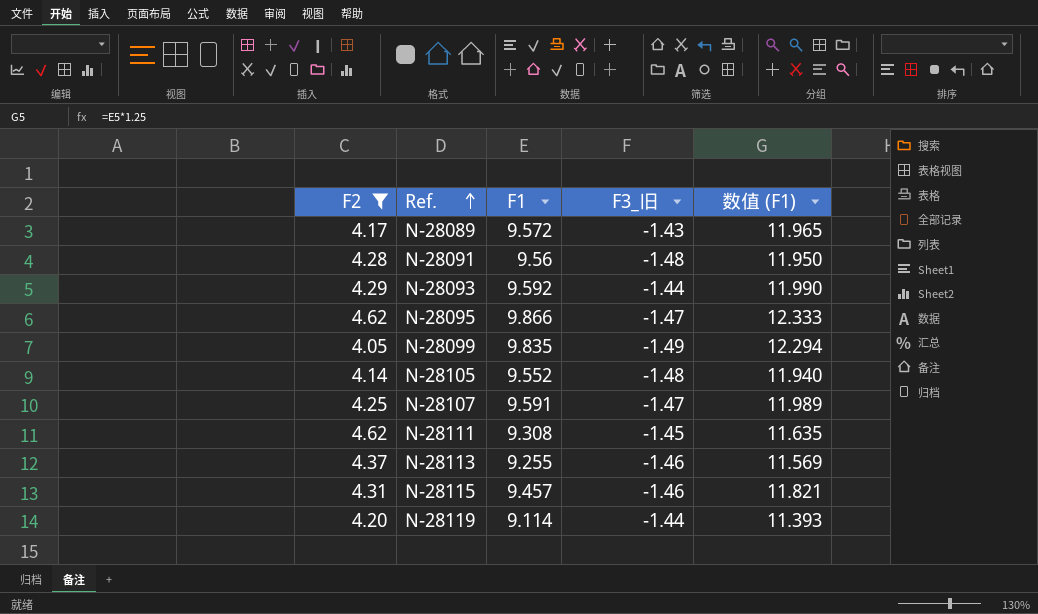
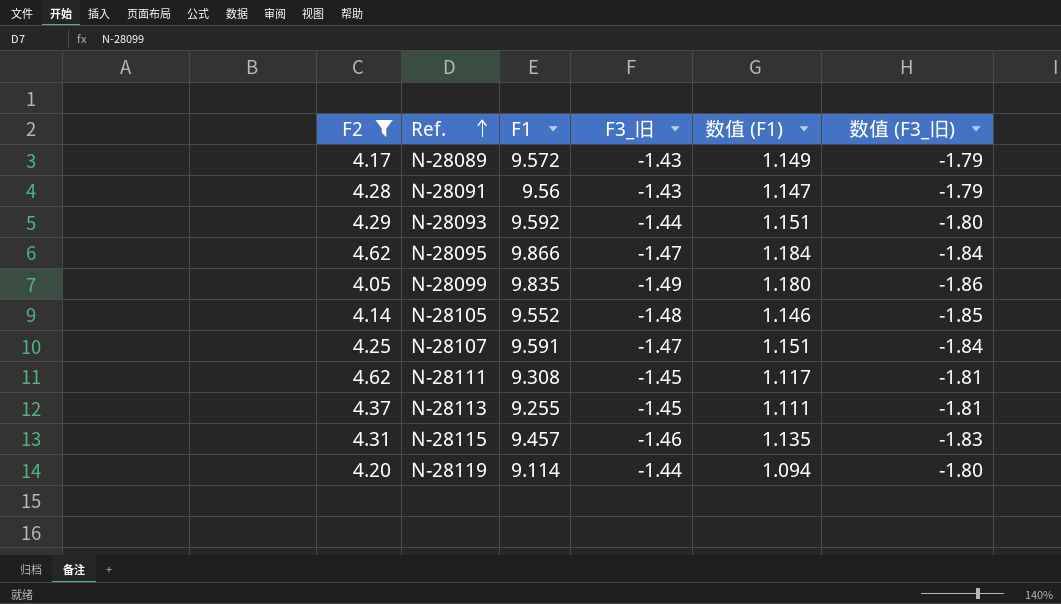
column 数值 (F1) | formula: [F1] * 1.25 -> [F1] * 0.12
column 数值 (F3_旧) | formula: none -> [F3_旧] * 1.25
N-28091 | F3_旧: -1.48 -> -1.43
N-28113 | F3_旧: -1.46 -> -1.45

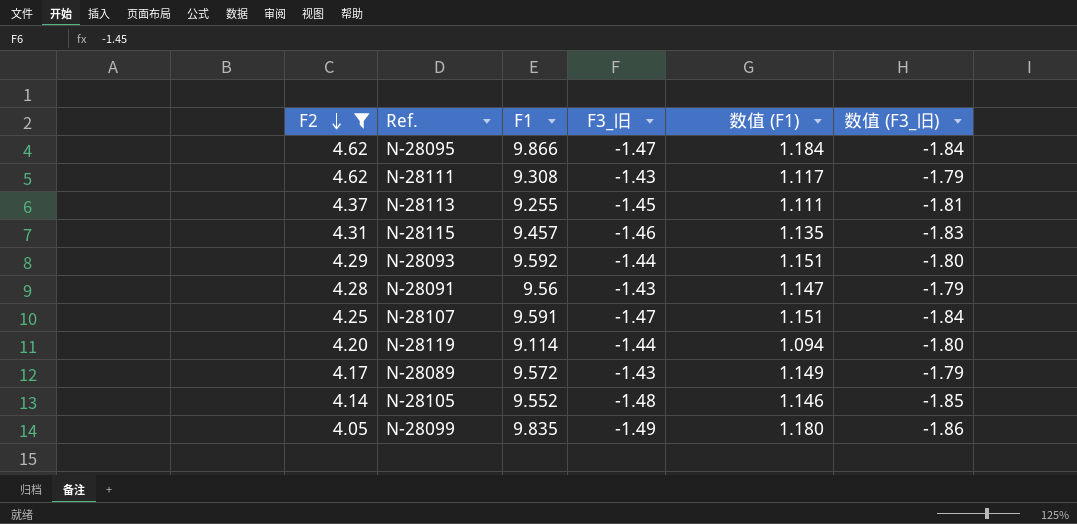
row order: Ref. ascending -> F2 descending
N-28111 | F3_旧: -1.45 -> -1.43
N-28111 | 数值 (F3_旧): -1.81 -> -1.79

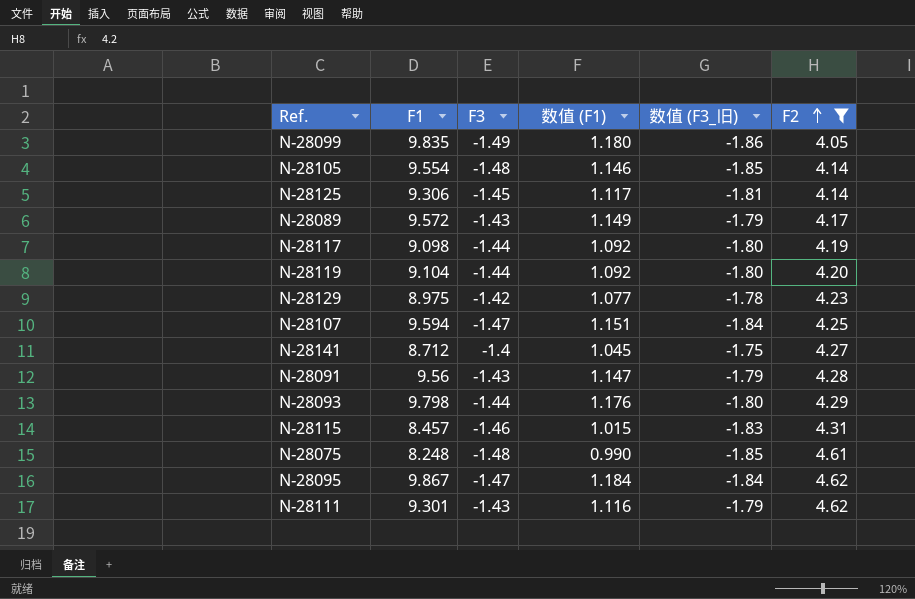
row order: F2 descending -> F2 ascending
column name: F3_旧 -> F3
column F2 | position: 1 -> 6
row N-28113: 4.37 | 9.255 | -1.45 | 1.111 | -1.81 -> none
N-28105 | F1: 9.552 -> 9.554
row N-28125: none -> 9.306 | -1.45 | 1.117 | -1.81 | 4.14
row N-28117: none -> 9.098 | -1.44 | 1.092 | -1.80 | 4.19
N-28119 | F1: 9.114 -> 9.104
N-28119 | 数值 (F1): 1.094 -> 1.092
row N-28129: none -> 8.975 | -1.42 | 1.077 | -1.78 | 4.23
N-28107 | F1: 9.591 -> 9.594
row N-28141: none -> 8.712 | -1.4 | 1.045 | -1.75 | 4.27
N-28093 | F1: 9.592 -> 9.798
N-28093 | 数值 (F1): 1.151 -> 1.176
N-28115 | F1: 9.457 -> 8.457
N-28115 | 数值 (F1): 1.135 -> 1.015
row N-28075: none -> 8.248 | -1.48 | 0.990 | -1.85 | 4.61
N-28095 | F1: 9.866 -> 9.867
N-28111 | F1: 9.308 -> 9.301
N-28111 | 数值 (F1): 1.117 -> 1.116

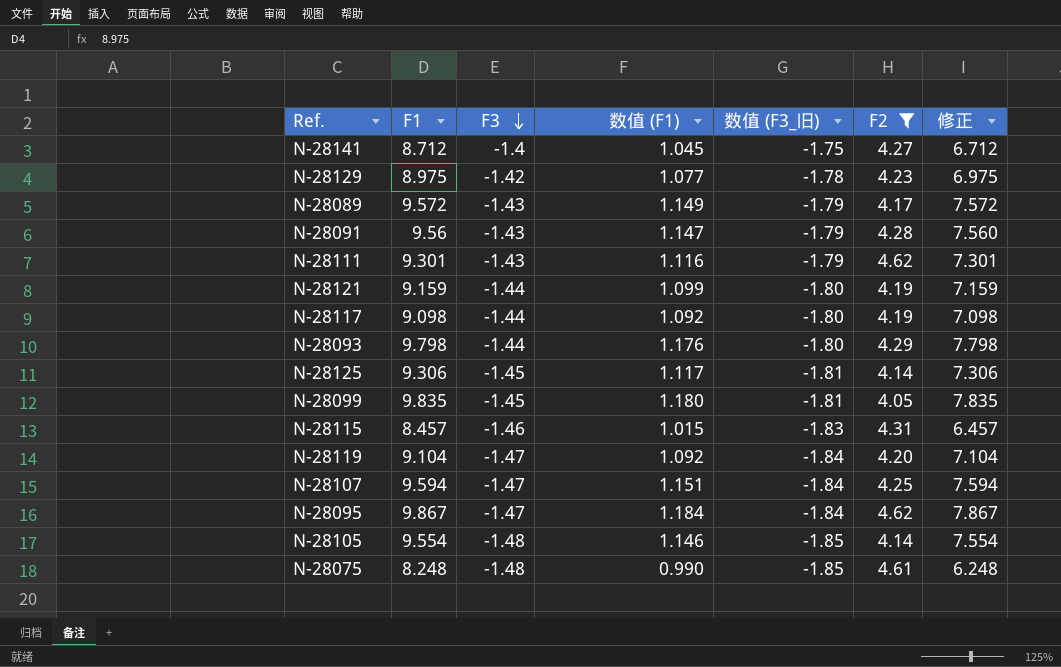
row order: F2 ascending -> F3 descending
column 修正 | formula: none -> [F1] - 2
row N-28121: none -> 9.159 | -1.44 | 1.099 | -1.80 | 4.19 | 7.159
N-28099 | F3: -1.49 -> -1.45
N-28099 | 数值 (F3_旧): -1.86 -> -1.81
N-28119 | F3: -1.44 -> -1.47
N-28119 | 数值 (F3_旧): -1.80 -> -1.84

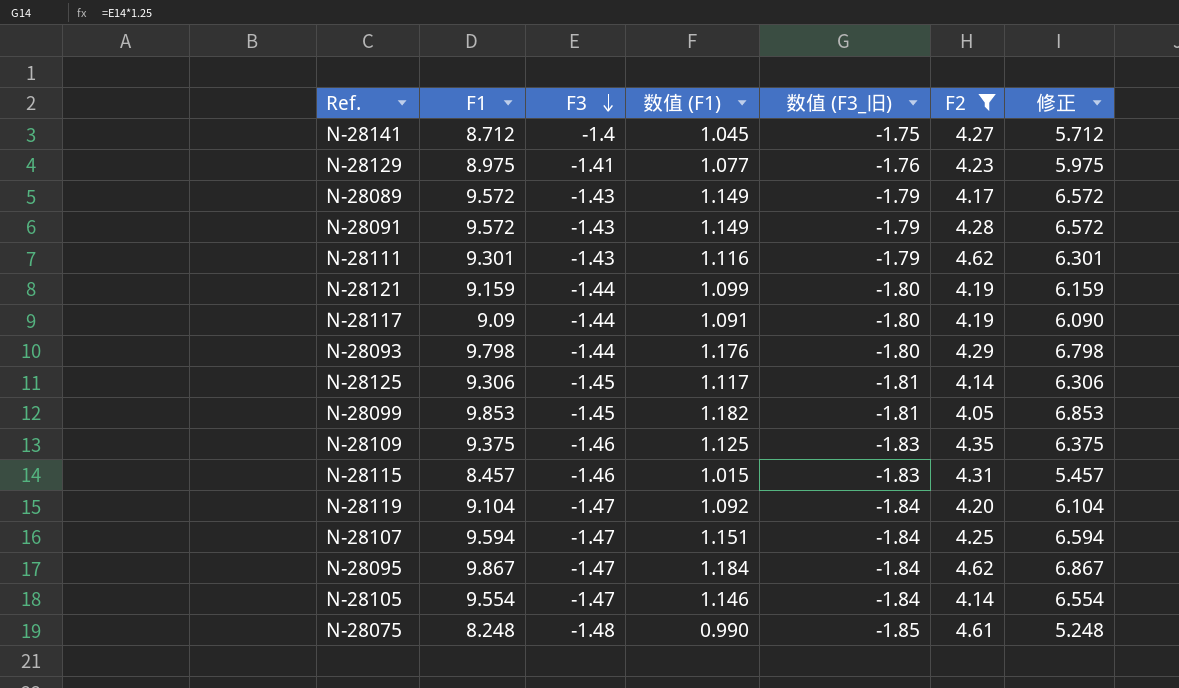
column 修正 | formula: [F1] - 2 -> [F1] - 3
N-28129 | F3: -1.42 -> -1.41
N-28129 | 数值 (F3_旧): -1.78 -> -1.76
N-28091 | F1: 9.56 -> 9.572
N-28091 | 数值 (F1): 1.147 -> 1.149
N-28117 | F1: 9.098 -> 9.09
N-28117 | 数值 (F1): 1.092 -> 1.091
N-28099 | F1: 9.835 -> 9.853
N-28099 | 数值 (F1): 1.180 -> 1.182
row N-28109: none -> 9.375 | -1.46 | 1.125 | -1.83 | 4.35 | 6.375
N-28105 | F3: -1.48 -> -1.47
N-28105 | 数值 (F3_旧): -1.85 -> -1.84

